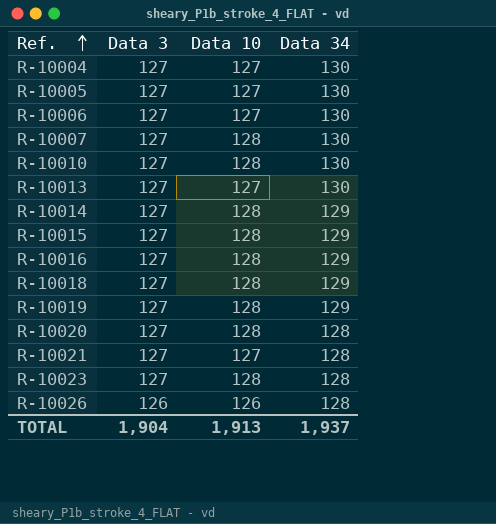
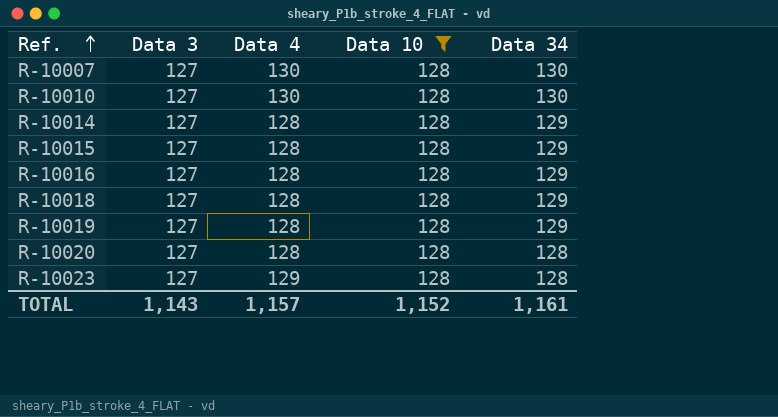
filter: none -> Data 10 = 128
column Data 4 | position: none -> 3
TOTAL | Data 3: 1,904 -> 1,143
TOTAL | Data 10: 1,913 -> 1,152
TOTAL | Data 34: 1,937 -> 1,161

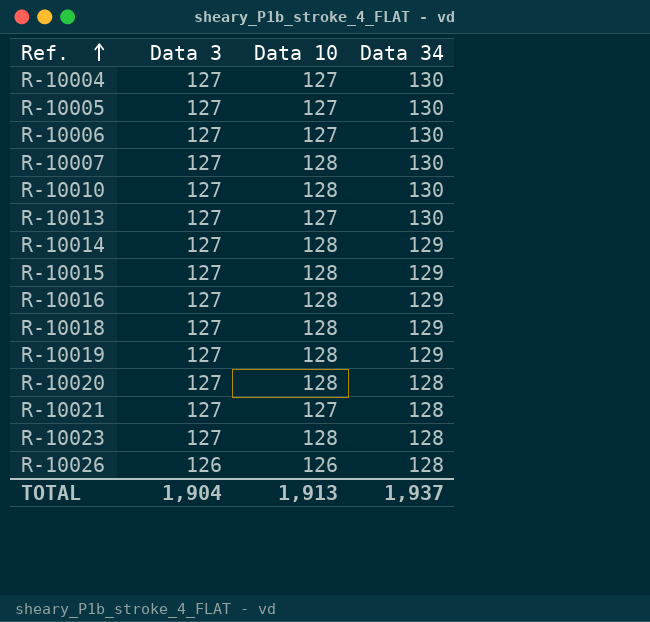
filter: Data 10 = 128 -> none
column Data 4 | position: 3 -> none
TOTAL | Data 3: 1,143 -> 1,904
TOTAL | Data 10: 1,152 -> 1,913
TOTAL | Data 34: 1,161 -> 1,937

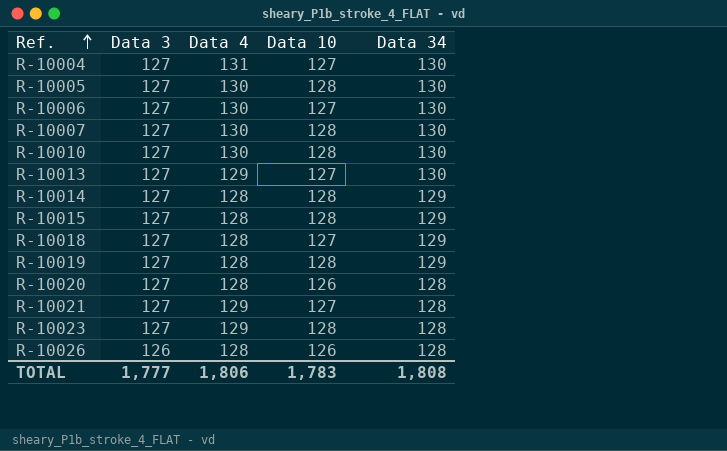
column Data 4 | position: none -> 3
row R-10016: 127 | 128 | 129 -> none
R-10005 | Data 10: 127 -> 128
R-10018 | Data 10: 128 -> 127
R-10020 | Data 10: 128 -> 126
TOTAL | Data 3: 1,904 -> 1,777
TOTAL | Data 10: 1,913 -> 1,783
TOTAL | Data 34: 1,937 -> 1,808

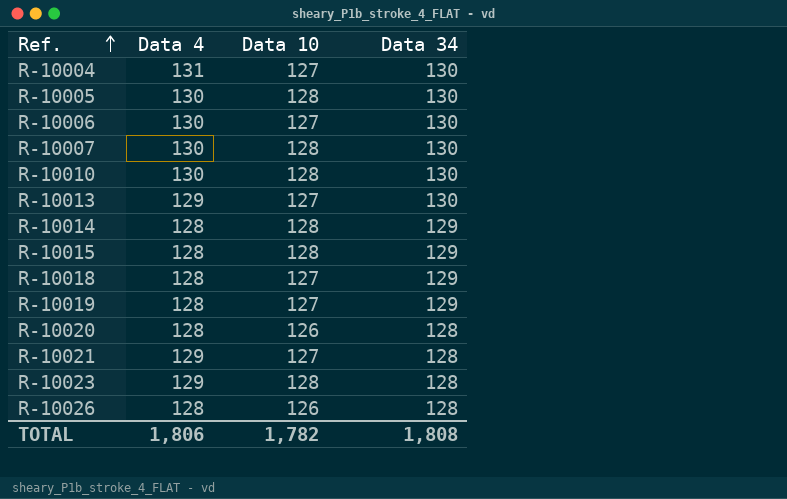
column Data 3 | position: 2 -> none
R-10019 | Data 10: 128 -> 127
TOTAL | Data 10: 1,783 -> 1,782

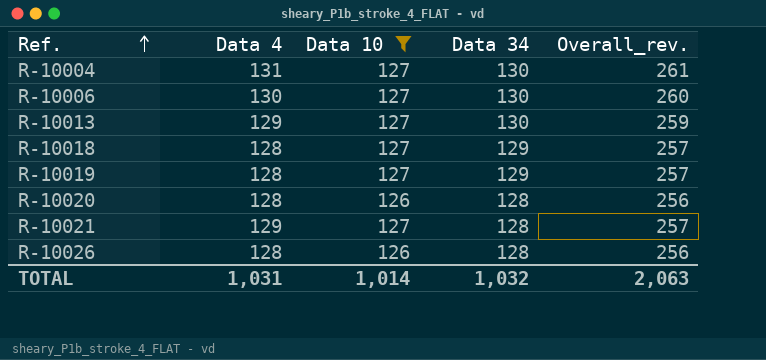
filter: none -> Data 10 != 128
column Overall_rev. | formula: none -> [Data 4] + [Data 34]
TOTAL | Data 4: 1,806 -> 1,031
TOTAL | Data 10: 1,782 -> 1,014
TOTAL | Data 34: 1,808 -> 1,032

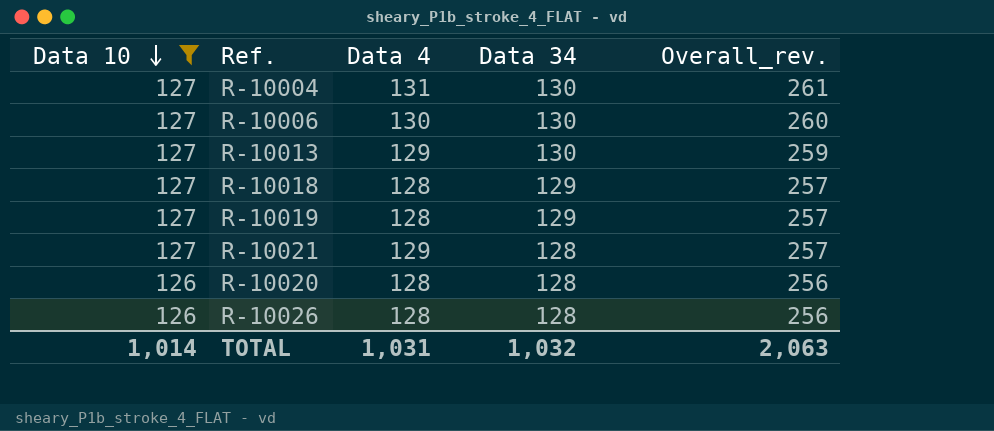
row order: Ref. ascending -> Data 10 descending
column Data 10 | position: 3 -> 1

